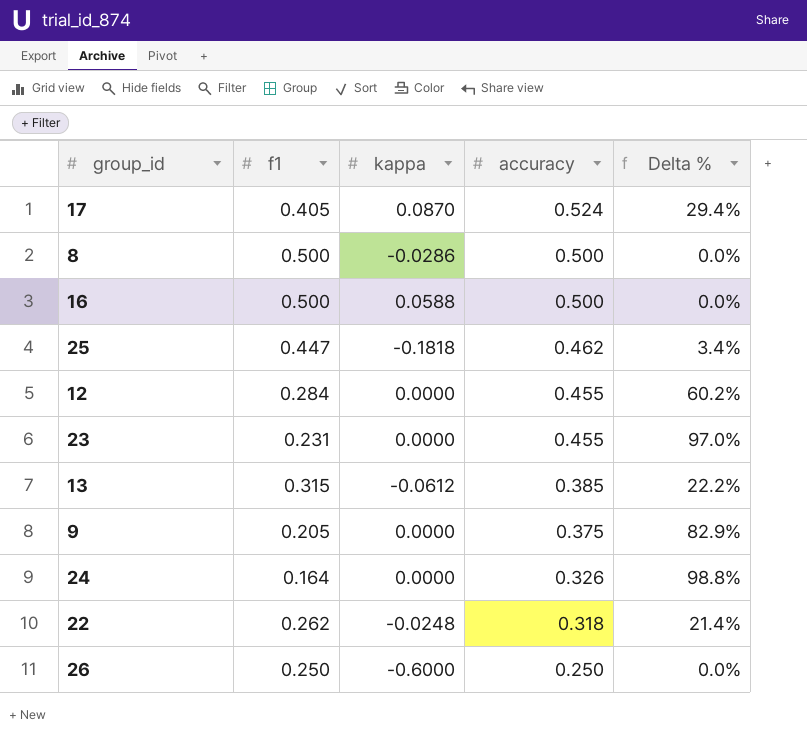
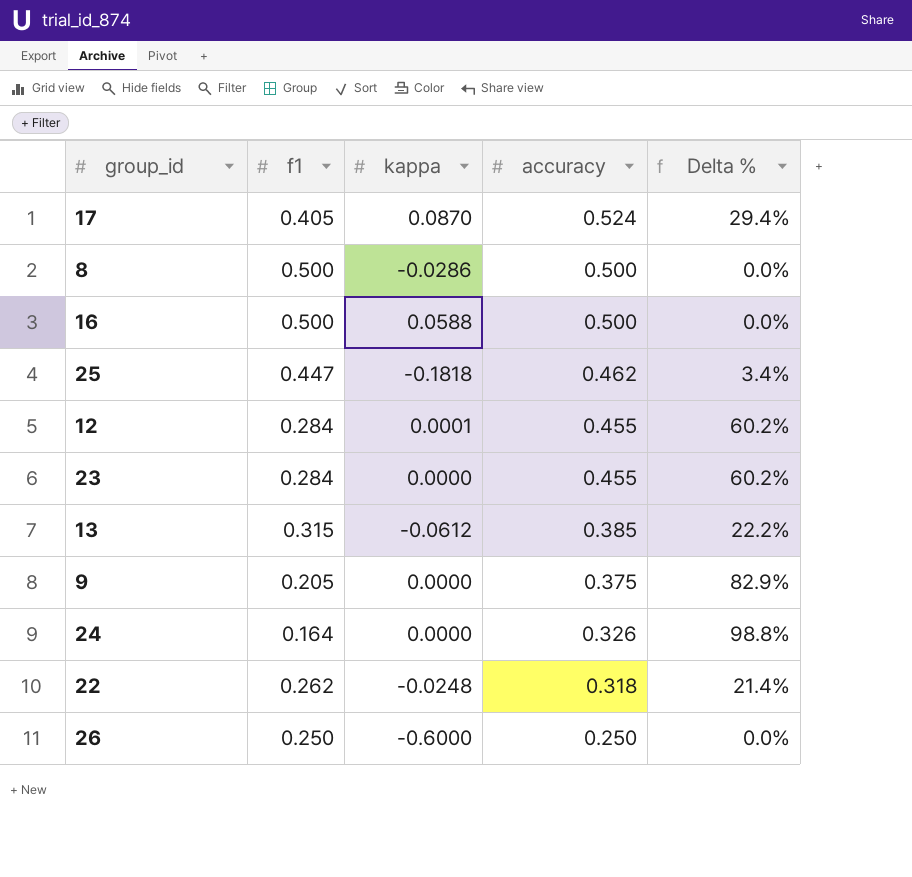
12 | kappa: 0.0000 -> 0.0001
23 | f1: 0.231 -> 0.284
23 | Delta %: 97.0% -> 60.2%

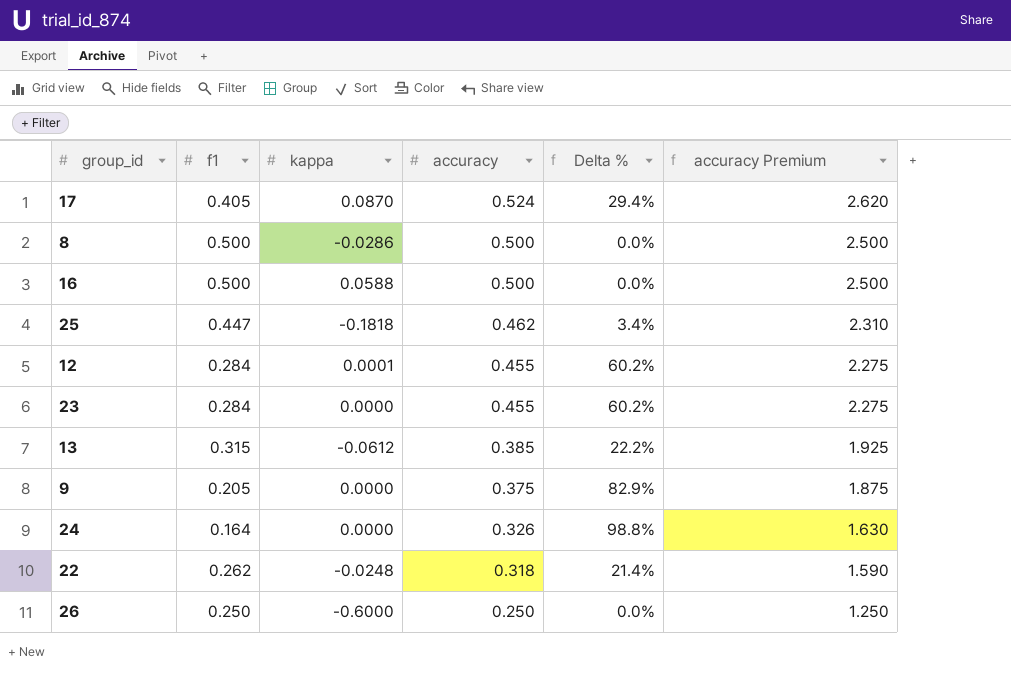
column accuracy Premium | formula: none -> [accuracy] * 5

